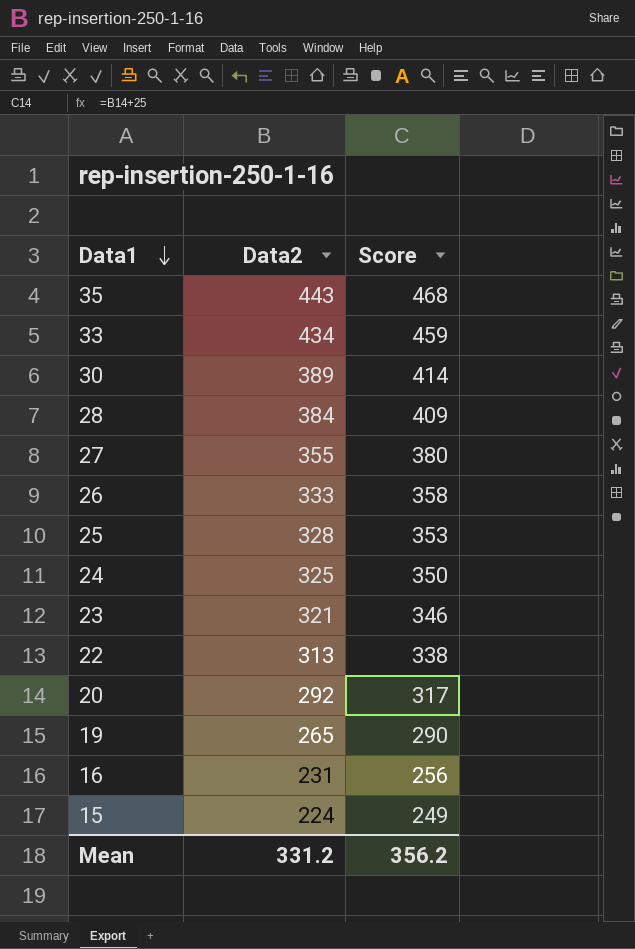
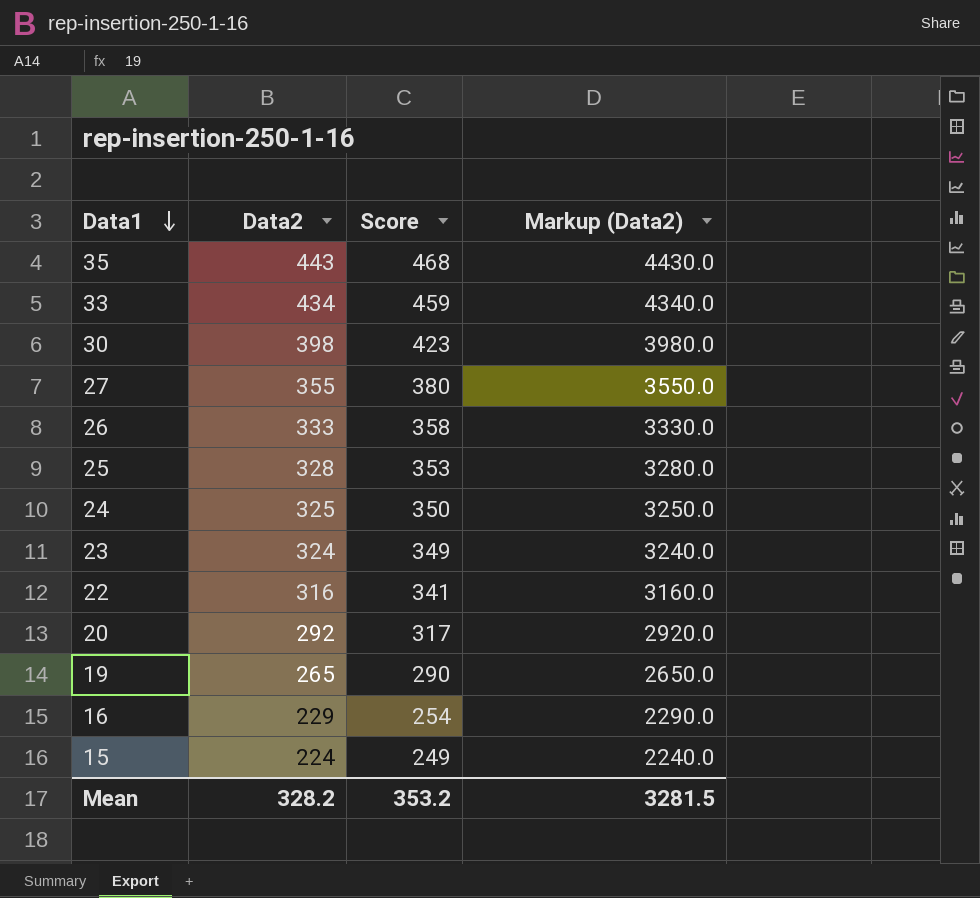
column Markup (Data2) | formula: none -> [Data2] * 10
row 28: 384 | 409 -> none
30 | Data2: 389 -> 398
30 | Score: 414 -> 423
23 | Data2: 321 -> 324
23 | Score: 346 -> 349
22 | Data2: 313 -> 316
22 | Score: 338 -> 341
16 | Data2: 231 -> 229
16 | Score: 256 -> 254
Mean | Data2: 331.2 -> 328.2
Mean | Score: 356.2 -> 353.2

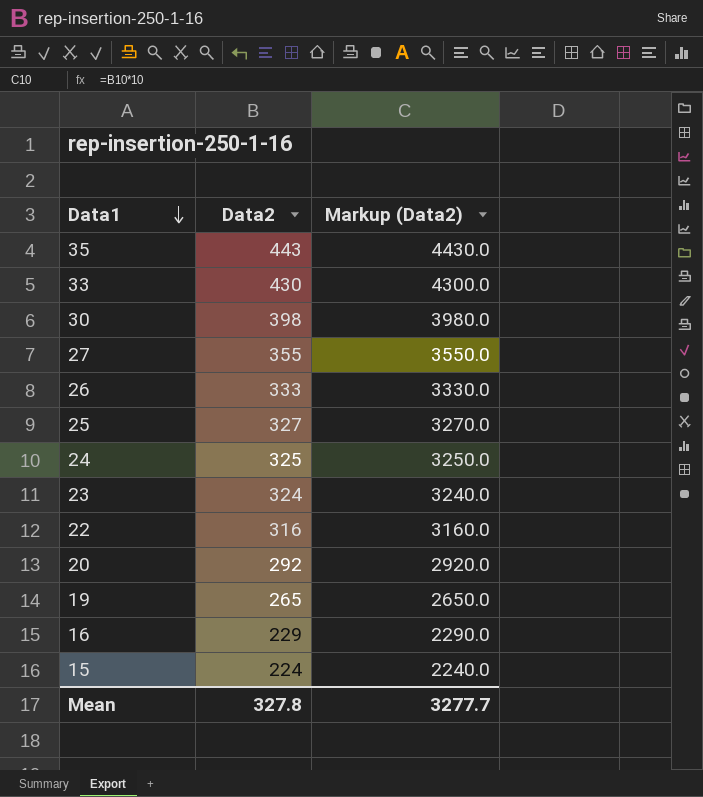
column Score | formula: [Data2] + 25 -> none
33 | Data2: 434 -> 430
33 | Markup (Data2): 4340.0 -> 4300.0
25 | Data2: 328 -> 327
25 | Markup (Data2): 3280.0 -> 3270.0
Mean | Data2: 328.2 -> 327.8
Mean | Markup (Data2): 3281.5 -> 3277.7

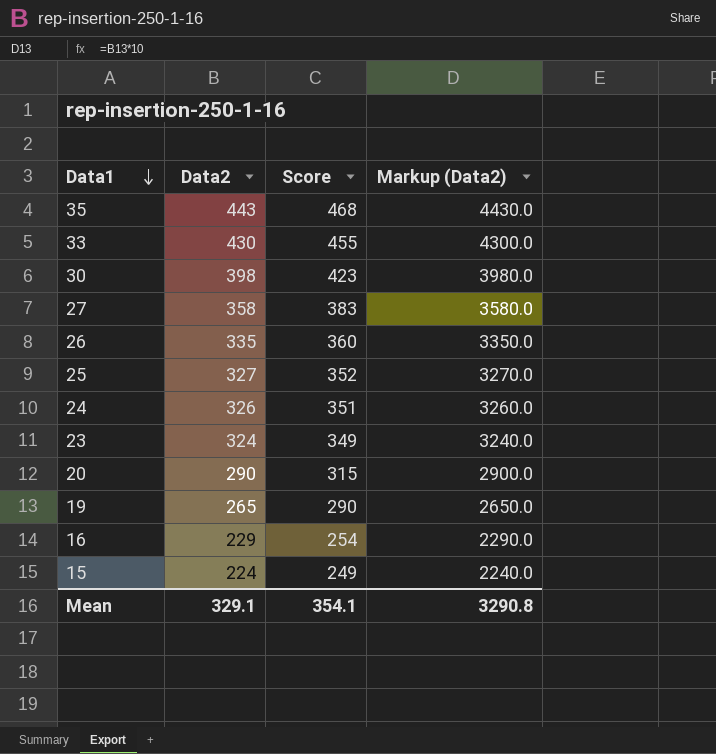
column Score | formula: none -> [Data2] + 25
row 22: 316 | 3160.0 -> none
27 | Data2: 355 -> 358
27 | Markup (Data2): 3550.0 -> 3580.0
26 | Data2: 333 -> 335
26 | Markup (Data2): 3330.0 -> 3350.0
24 | Data2: 325 -> 326
24 | Markup (Data2): 3250.0 -> 3260.0
20 | Data2: 292 -> 290
20 | Markup (Data2): 2920.0 -> 2900.0
Mean | Data2: 327.8 -> 329.1
Mean | Markup (Data2): 3277.7 -> 3290.8

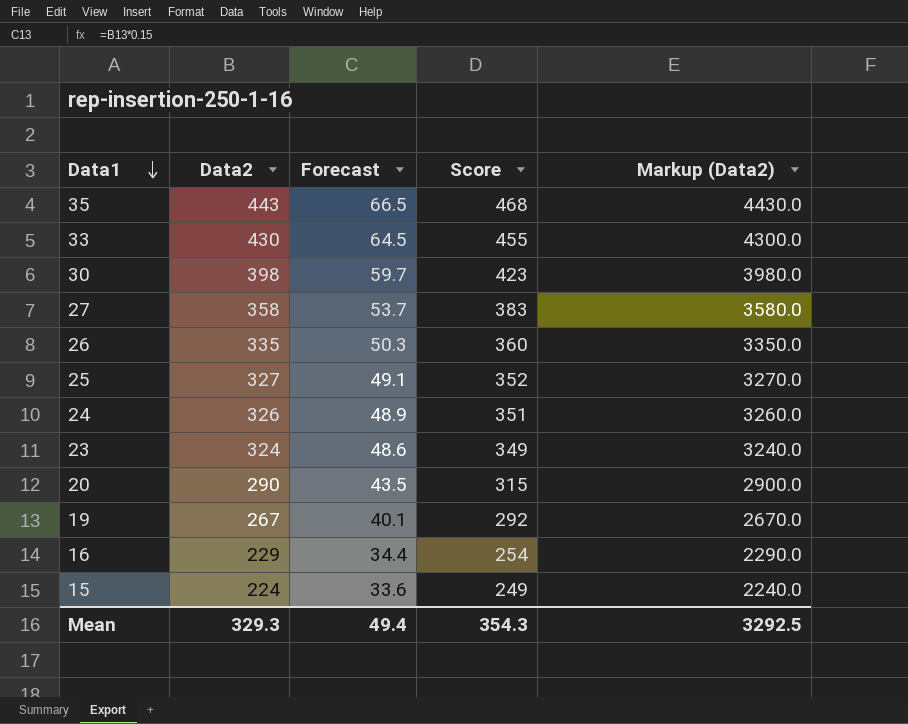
column Forecast | formula: none -> [Data2] * 0.15
19 | Data2: 265 -> 267
19 | Score: 290 -> 292
19 | Markup (Data2): 2650.0 -> 2670.0
Mean | Data2: 329.1 -> 329.3
Mean | Score: 354.1 -> 354.3
Mean | Markup (Data2): 3290.8 -> 3292.5

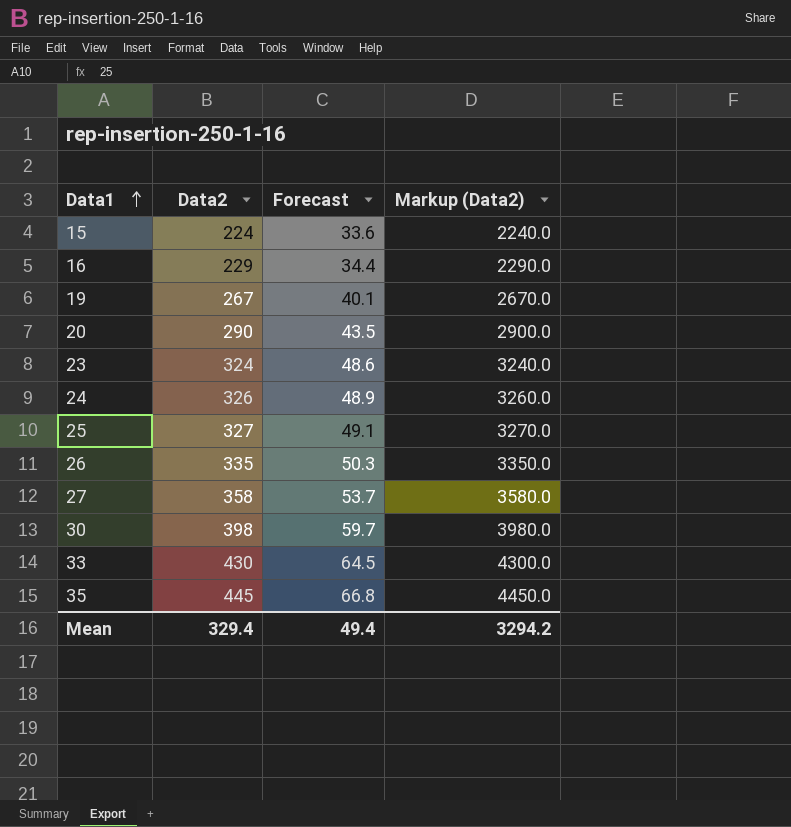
row order: Data1 descending -> Data1 ascending
column Score | formula: [Data2] + 25 -> none
35 | Data2: 443 -> 445
35 | Forecast: 66.5 -> 66.8
35 | Markup (Data2): 4430.0 -> 4450.0
Mean | Data2: 329.3 -> 329.4
Mean | Markup (Data2): 3292.5 -> 3294.2

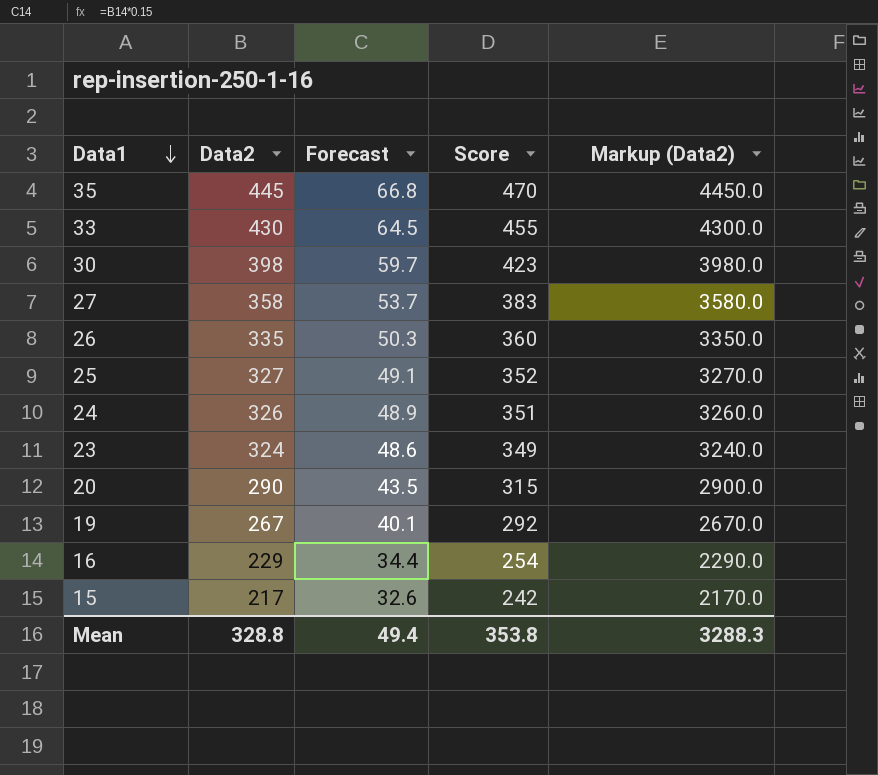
row order: Data1 ascending -> Data1 descending
column Score | formula: none -> [Data2] + 25
15 | Data2: 224 -> 217
15 | Forecast: 33.6 -> 32.6
15 | Markup (Data2): 2240.0 -> 2170.0
Mean | Data2: 329.4 -> 328.8
Mean | Markup (Data2): 3294.2 -> 3288.3

